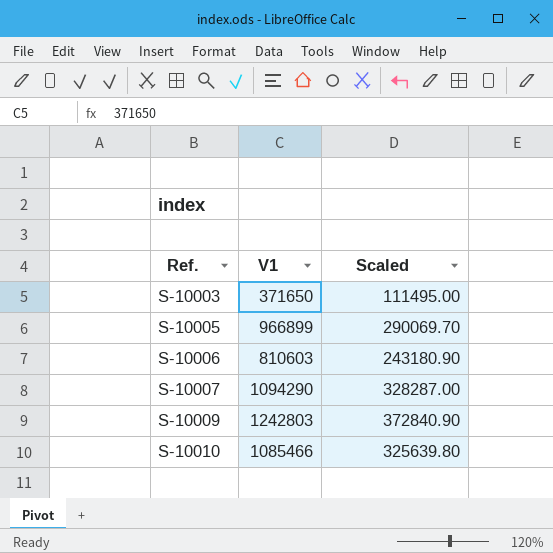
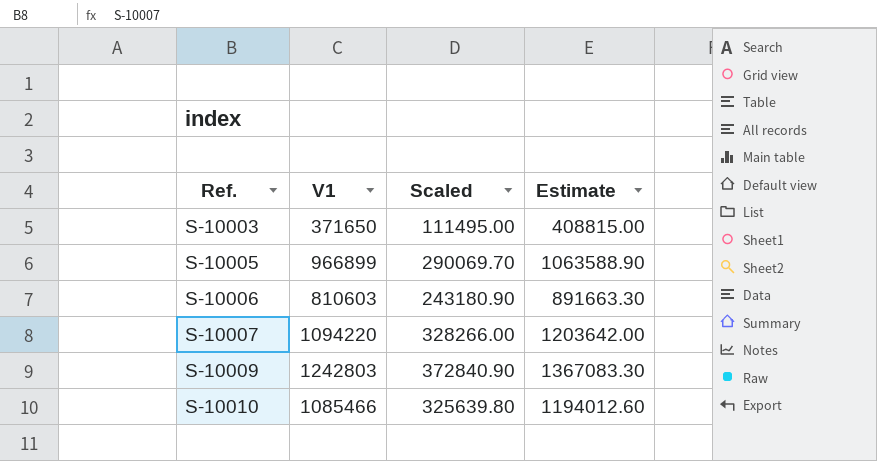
column Estimate | formula: none -> [V1] * 1.1
S-10007 | V1: 1094290 -> 1094220
S-10007 | Scaled: 328287.00 -> 328266.00

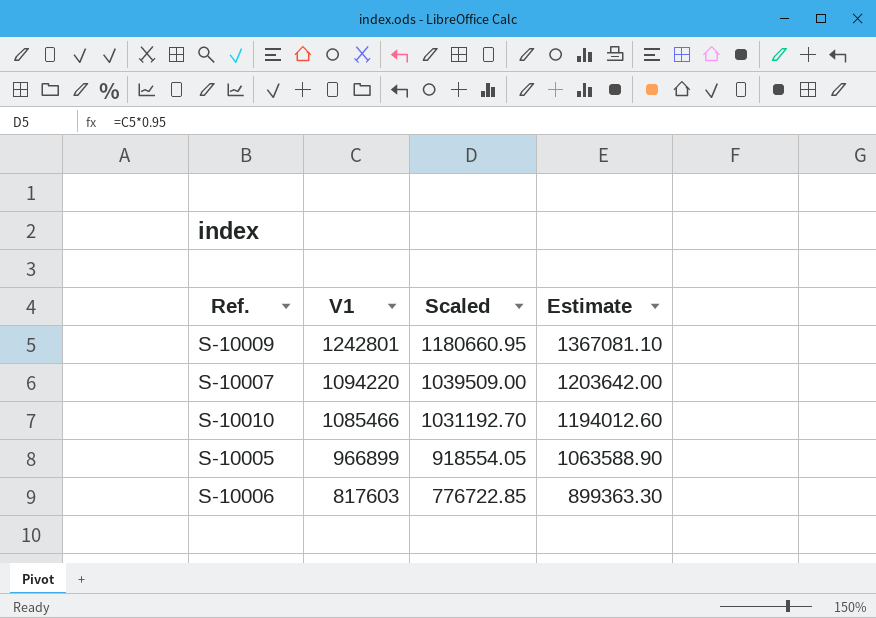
row order: Ref. ascending -> V1 descending
column Scaled | formula: [V1] * 0.3 -> [V1] * 0.95
row S-10003: 371650 | 111495.00 | 408815.00 -> none
S-10009 | V1: 1242803 -> 1242801
S-10009 | Estimate: 1367083.30 -> 1367081.10
S-10006 | V1: 810603 -> 817603
S-10006 | Estimate: 891663.30 -> 899363.30

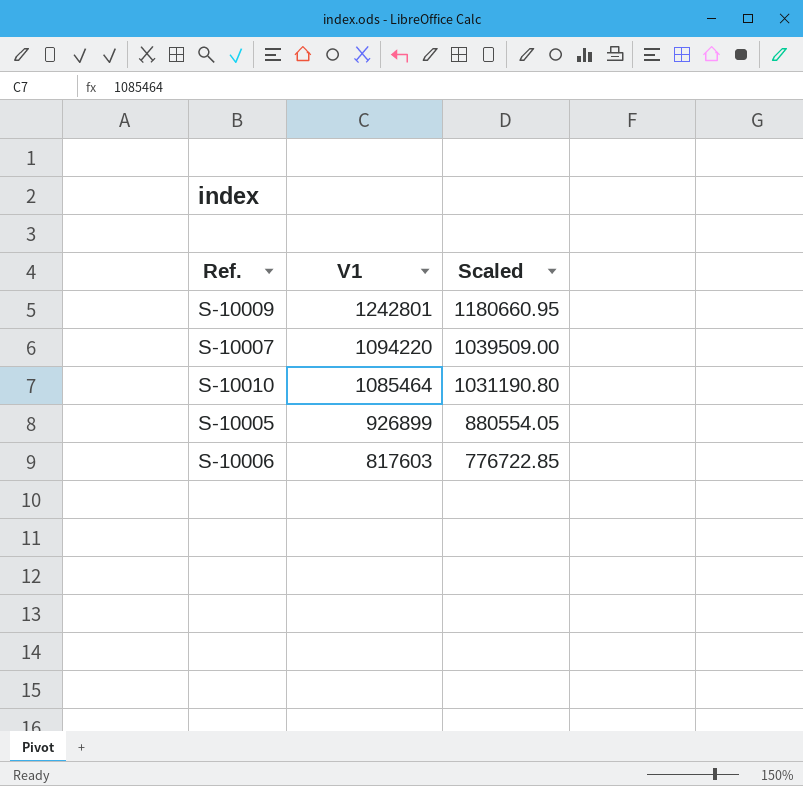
column Estimate | formula: [V1] * 1.1 -> none
S-10010 | V1: 1085466 -> 1085464
S-10010 | Scaled: 1031192.70 -> 1031190.80
S-10005 | V1: 966899 -> 926899
S-10005 | Scaled: 918554.05 -> 880554.05

